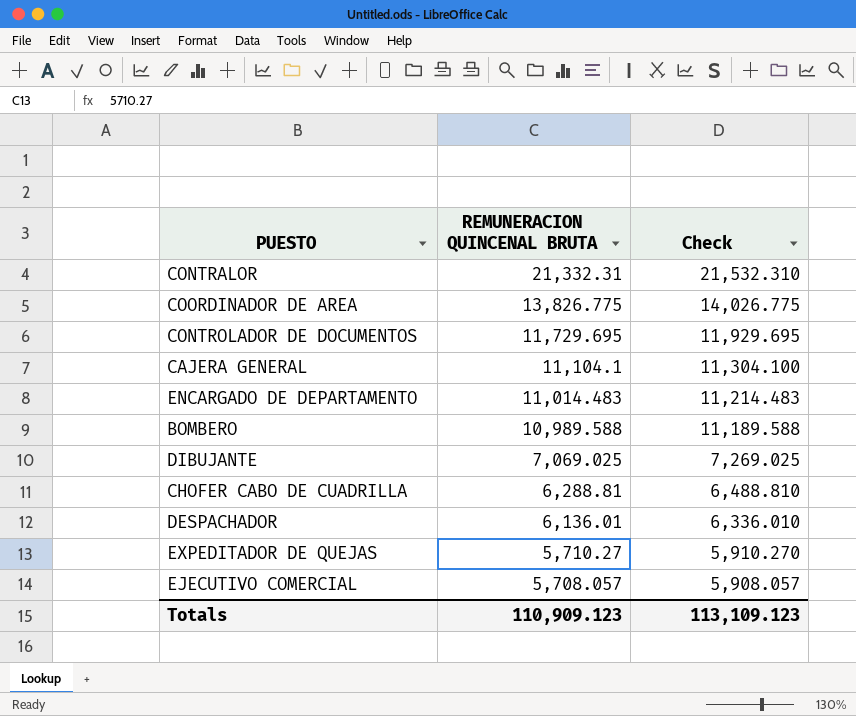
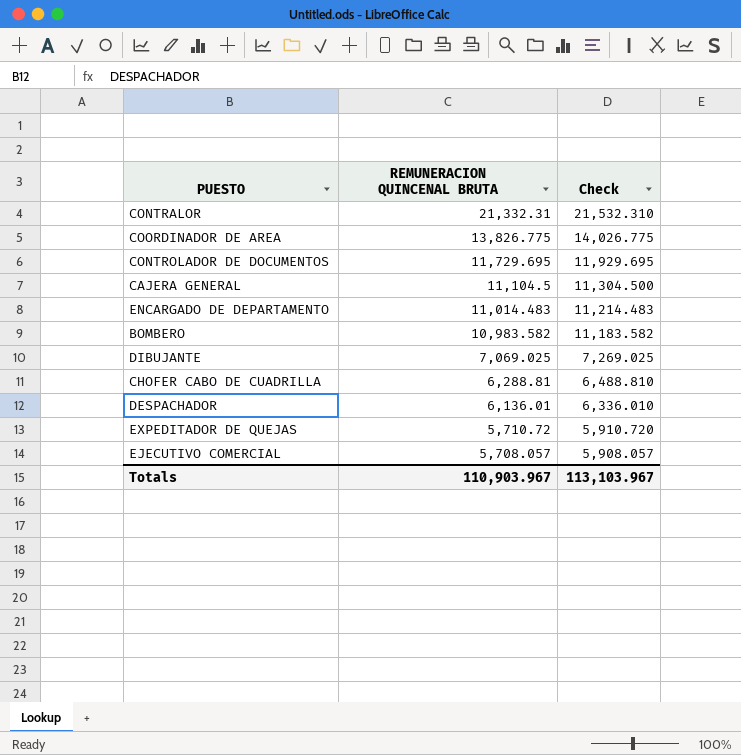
CAJERA GENERAL | REMUNERACION QUINCENAL BRUTA: 11,104.1 -> 11,104.5
CAJERA GENERAL | Check: 11,304.100 -> 11,304.500
BOMBERO | REMUNERACION QUINCENAL BRUTA: 10,989.588 -> 10,983.582
BOMBERO | Check: 11,189.588 -> 11,183.582
EXPEDITADOR DE QUEJAS | REMUNERACION QUINCENAL BRUTA: 5,710.27 -> 5,710.72
EXPEDITADOR DE QUEJAS | Check: 5,910.270 -> 5,910.720
Totals | REMUNERACION QUINCENAL BRUTA: 110,909.123 -> 110,903.967
Totals | Check: 113,109.123 -> 113,103.967

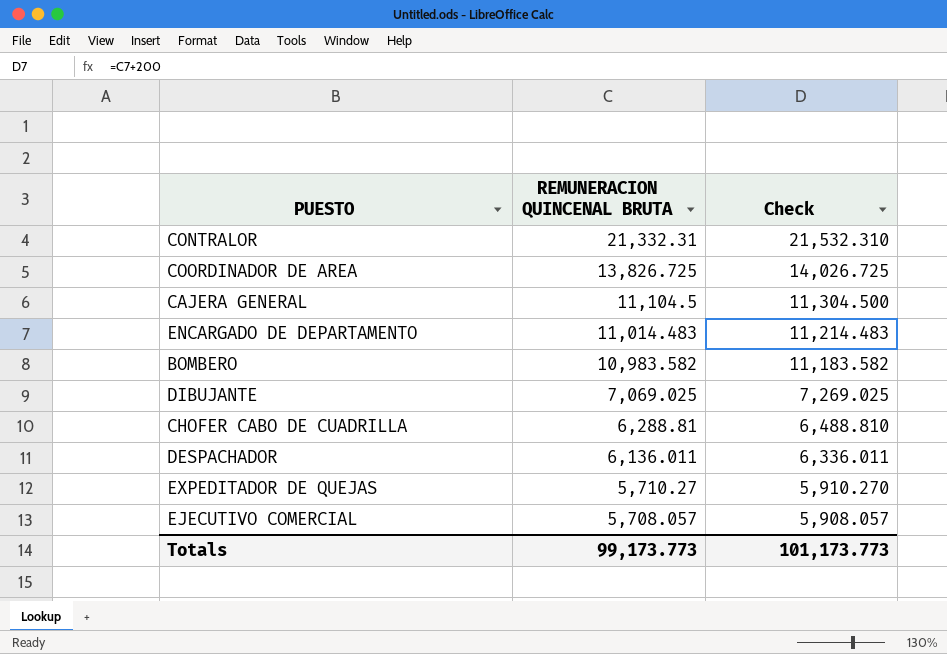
row CONTROLADOR DE DOCUMENTOS: 11,729.695 | 11,929.695 -> none
COORDINADOR DE AREA | REMUNERACION QUINCENAL BRUTA: 13,826.775 -> 13,826.725
COORDINADOR DE AREA | Check: 14,026.775 -> 14,026.725
DESPACHADOR | REMUNERACION QUINCENAL BRUTA: 6,136.01 -> 6,136.011
DESPACHADOR | Check: 6,336.010 -> 6,336.011
EXPEDITADOR DE QUEJAS | REMUNERACION QUINCENAL BRUTA: 5,710.72 -> 5,710.27
EXPEDITADOR DE QUEJAS | Check: 5,910.720 -> 5,910.270
Totals | REMUNERACION QUINCENAL BRUTA: 110,903.967 -> 99,173.773
Totals | Check: 113,103.967 -> 101,173.773

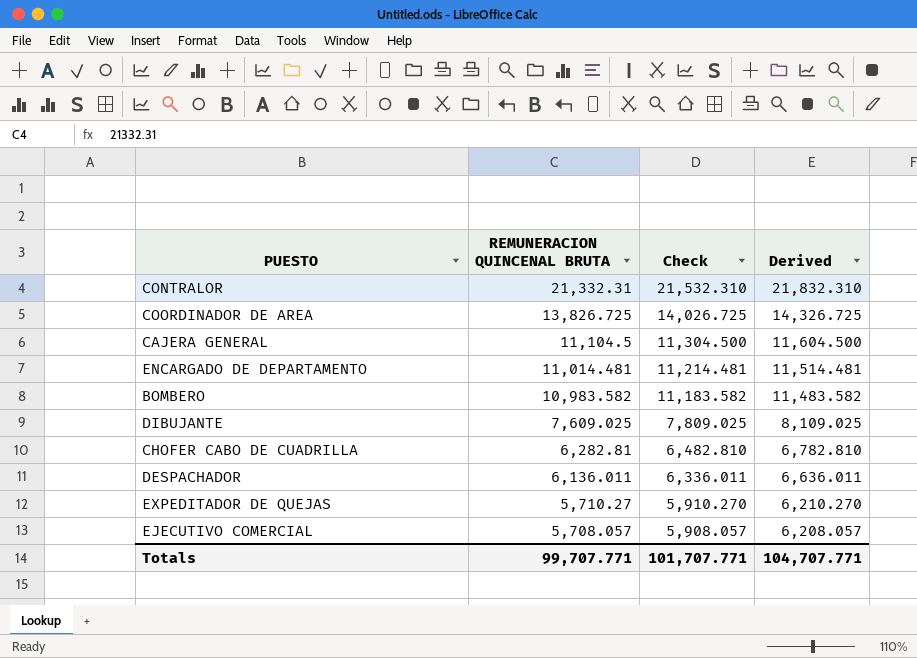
column Derived | formula: none -> [REMUNERACION QUINCENAL BRUTA] + 500
ENCARGADO DE DEPARTAMENTO | REMUNERACION QUINCENAL BRUTA: 11,014.483 -> 11,014.481
ENCARGADO DE DEPARTAMENTO | Check: 11,214.483 -> 11,214.481
DIBUJANTE | REMUNERACION QUINCENAL BRUTA: 7,069.025 -> 7,609.025
DIBUJANTE | Check: 7,269.025 -> 7,809.025
CHOFER CABO DE CUADRILLA | REMUNERACION QUINCENAL BRUTA: 6,288.81 -> 6,282.81
CHOFER CABO DE CUADRILLA | Check: 6,488.810 -> 6,482.810
Totals | REMUNERACION QUINCENAL BRUTA: 99,173.773 -> 99,707.771
Totals | Check: 101,173.773 -> 101,707.771

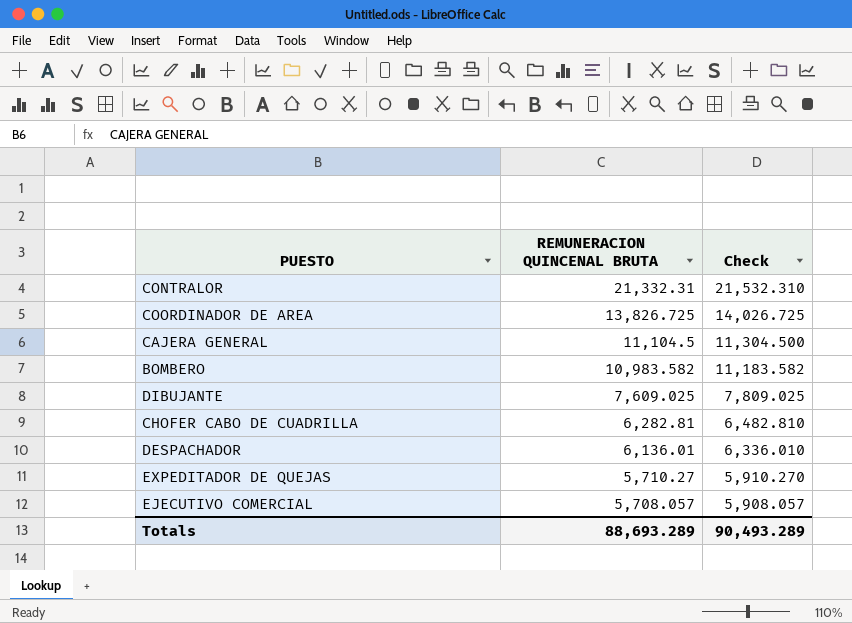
column Derived | formula: [REMUNERACION QUINCENAL BRUTA] + 500 -> none
row ENCARGADO DE DEPARTAMENTO: 11,014.481 | 11,214.481 | 11,514.481 -> none
DESPACHADOR | REMUNERACION QUINCENAL BRUTA: 6,136.011 -> 6,136.01
DESPACHADOR | Check: 6,336.011 -> 6,336.010
Totals | REMUNERACION QUINCENAL BRUTA: 99,707.771 -> 88,693.289
Totals | Check: 101,707.771 -> 90,493.289

